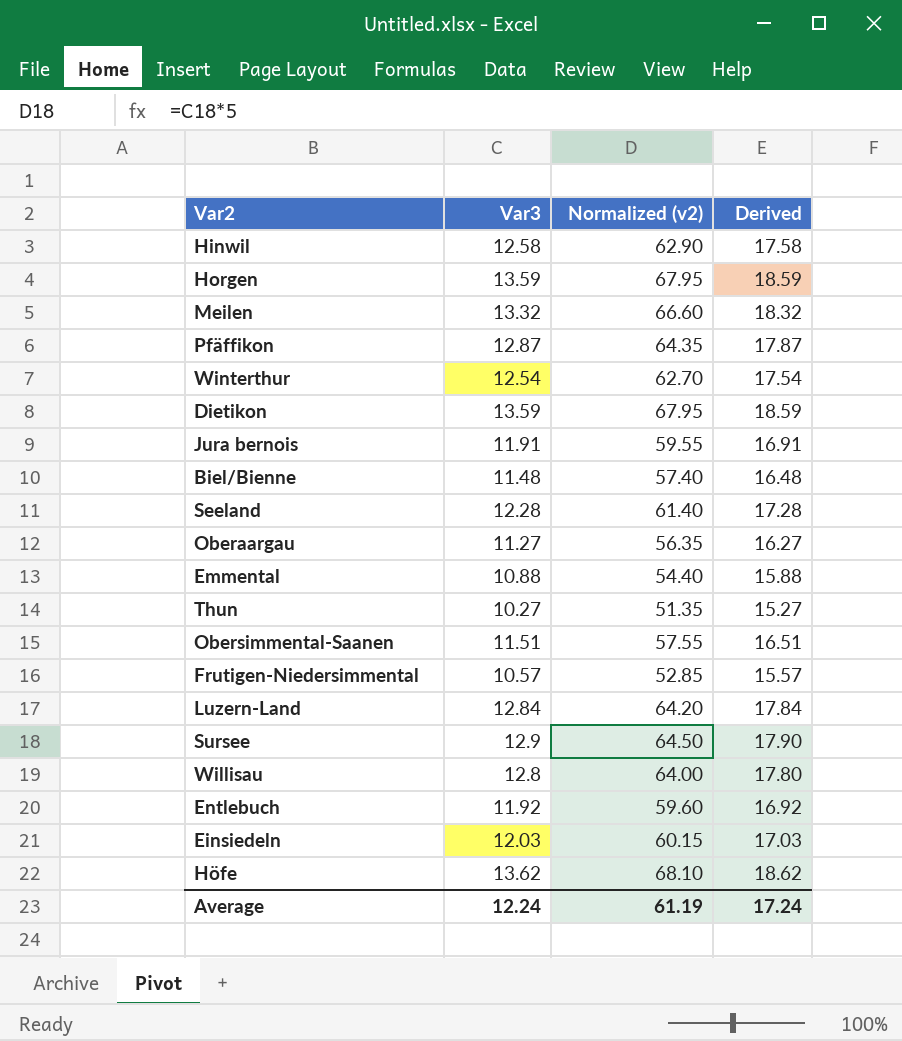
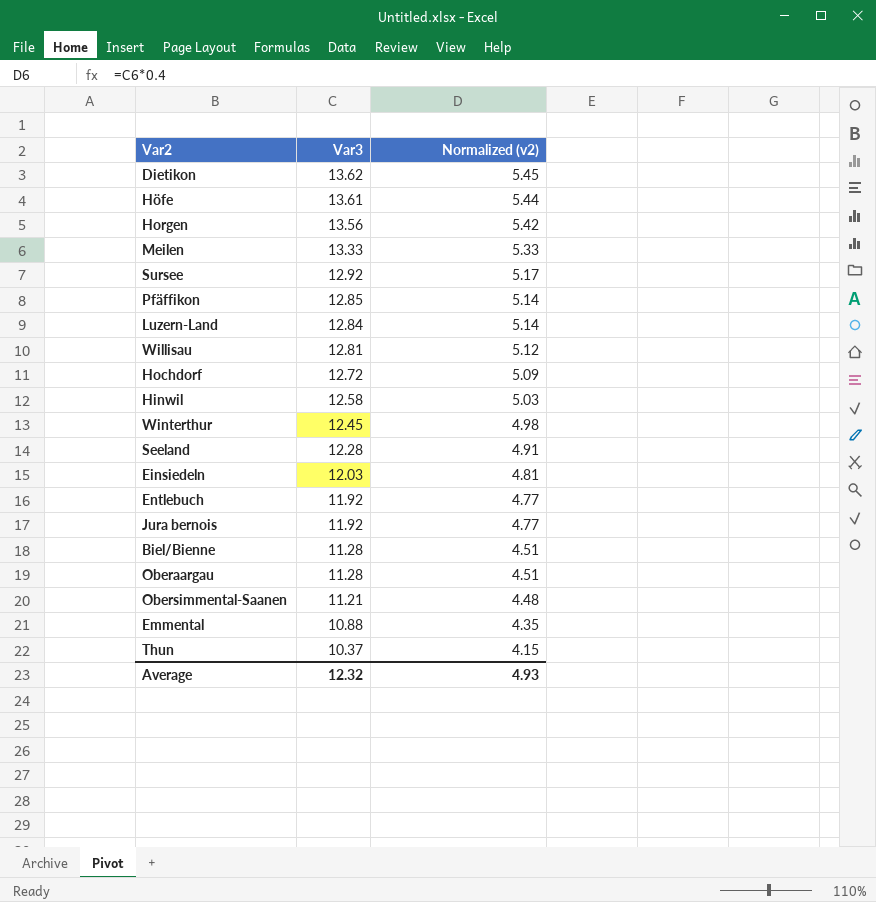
row order: none -> Var3 descending
column Derived | formula: [Var3] + 5 -> none
column Normalized (v2) | formula: [Var3] * 5 -> [Var3] * 0.4
row Frutigen-Niedersimmental: 10.57 | 52.85 | 15.57 -> none
Dietikon | Var3: 13.59 -> 13.62
Höfe | Var3: 13.62 -> 13.61
Horgen | Var3: 13.59 -> 13.56
Meilen | Var3: 13.32 -> 13.33
Sursee | Var3: 12.9 -> 12.92
Pfäffikon | Var3: 12.87 -> 12.85
Willisau | Var3: 12.8 -> 12.81
row Hochdorf: none -> 12.72 | 5.09
Winterthur | Var3: 12.54 -> 12.45
Jura bernois | Var3: 11.91 -> 11.92
Biel/Bienne | Var3: 11.48 -> 11.28
Oberaargau | Var3: 11.27 -> 11.28
Obersimmental-Saanen | Var3: 11.51 -> 11.21
Thun | Var3: 10.27 -> 10.37
Average | Var3: 12.24 -> 12.32
Average | Normalized (v2): 61.19 -> 4.93

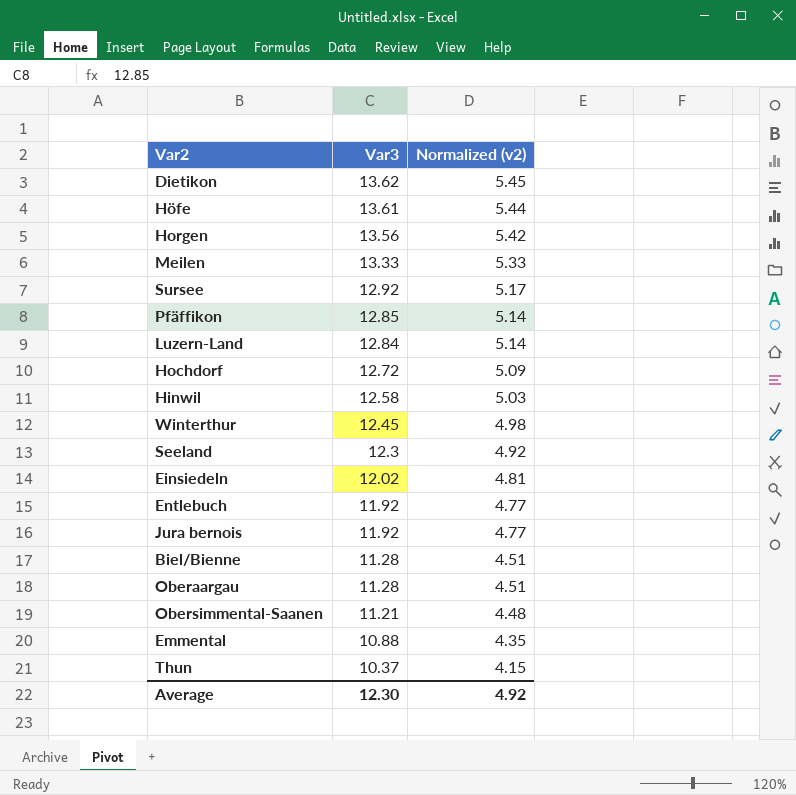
row Willisau: 12.81 | 5.12 -> none
Seeland | Var3: 12.28 -> 12.3
Seeland | Normalized (v2): 4.91 -> 4.92
Einsiedeln | Var3: 12.03 -> 12.02
Average | Var3: 12.32 -> 12.30
Average | Normalized (v2): 4.93 -> 4.92

